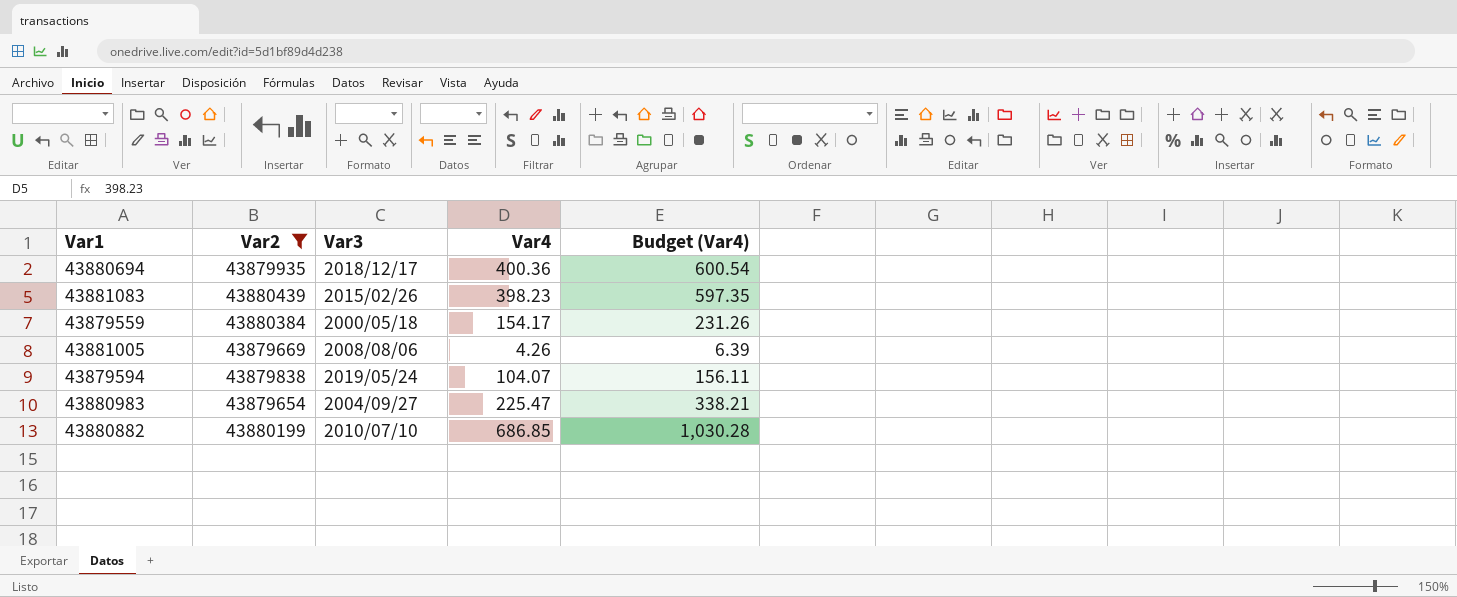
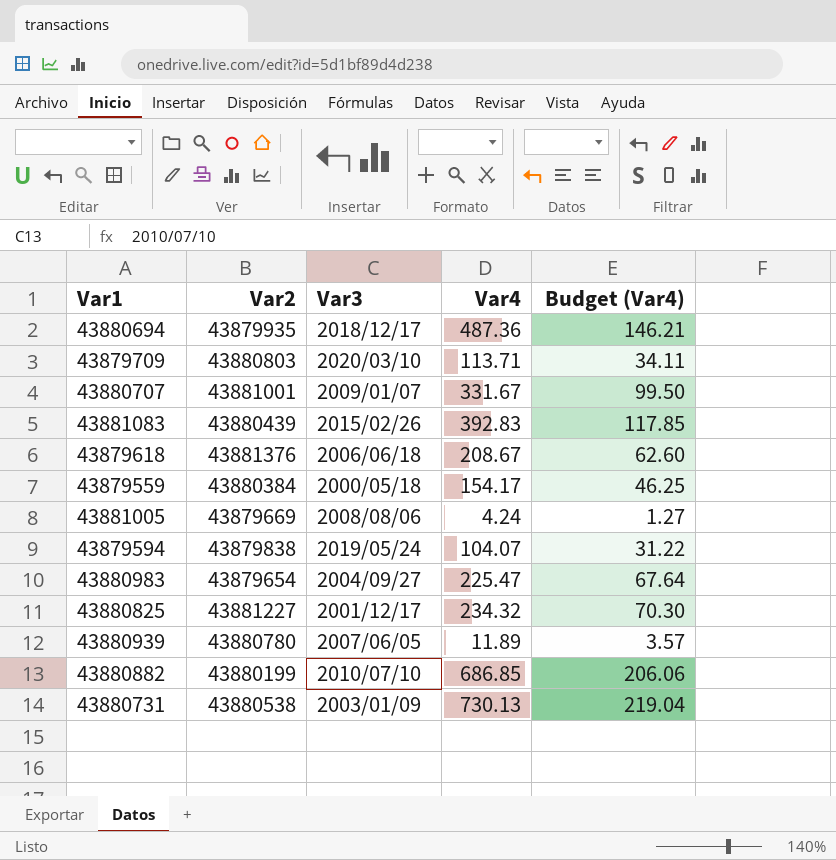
filter: Var2 <= 43880439 -> none
column Budget (Var4) | formula: [Var4] * 1.5 -> [Var4] * 0.3
43880694 | Var4: 400.36 -> 487.36
43881083 | Var4: 398.23 -> 392.83
43881005 | Var4: 4.26 -> 4.24

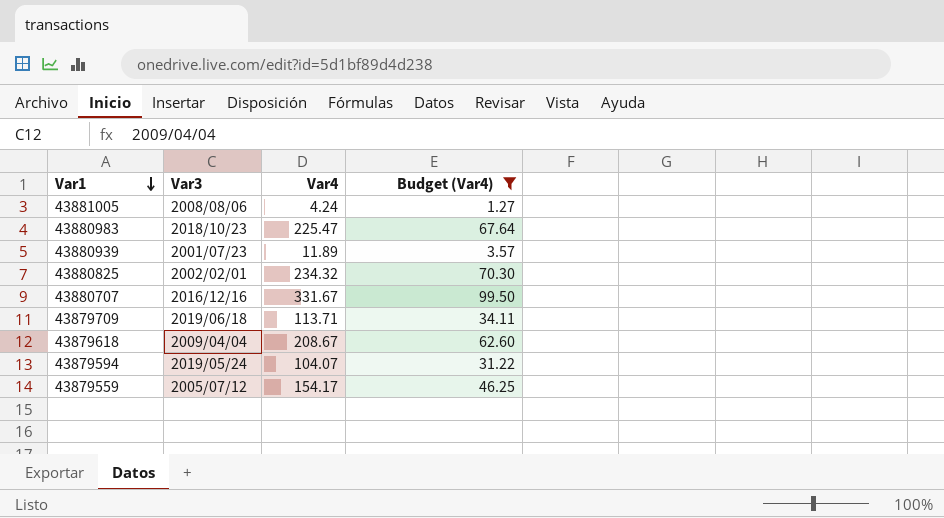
filter: none -> Budget (Var4) <= 99.50
row order: none -> Var1 descending
column Var2 | position: 2 -> none
43880983 | Var3: 2004/09/27 -> 2018/10/23
43880939 | Var3: 2007/06/05 -> 2001/07/23
43880825 | Var3: 2001/12/17 -> 2002/02/01
43880707 | Var3: 2009/01/07 -> 2016/12/16
43879709 | Var3: 2020/03/10 -> 2019/06/18
43879618 | Var3: 2006/06/18 -> 2009/04/04
43879559 | Var3: 2000/05/18 -> 2005/07/12

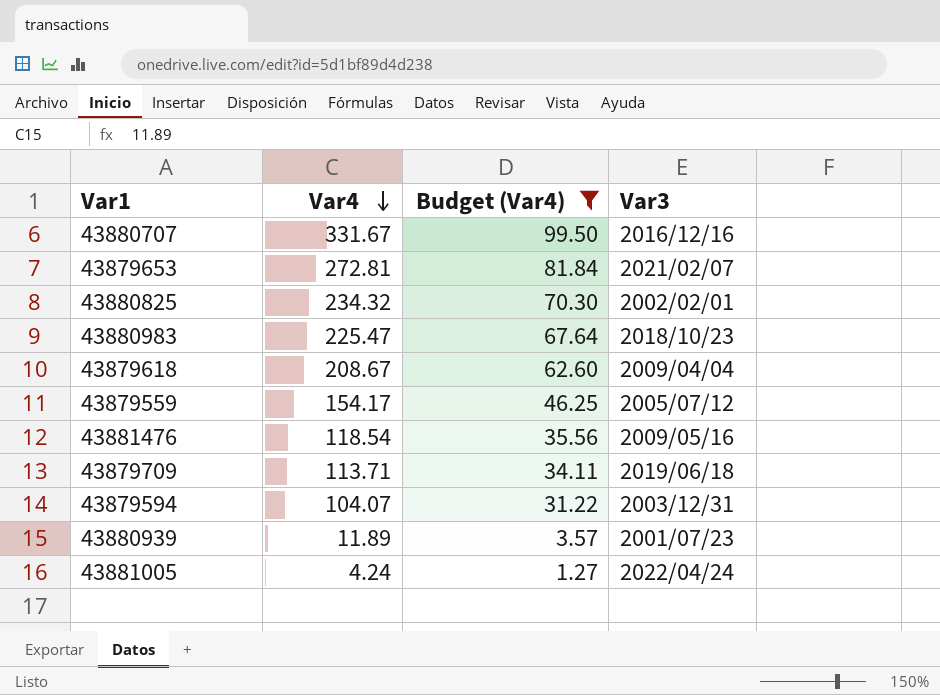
row order: Var1 descending -> Var4 descending
column Var3 | position: 2 -> 4
row 43879653: none -> 272.81 | 81.84 | 2021/02/07
row 43881476: none -> 118.54 | 35.56 | 2009/05/16
43879594 | Var3: 2019/05/24 -> 2003/12/31
43881005 | Var3: 2008/08/06 -> 2022/04/24

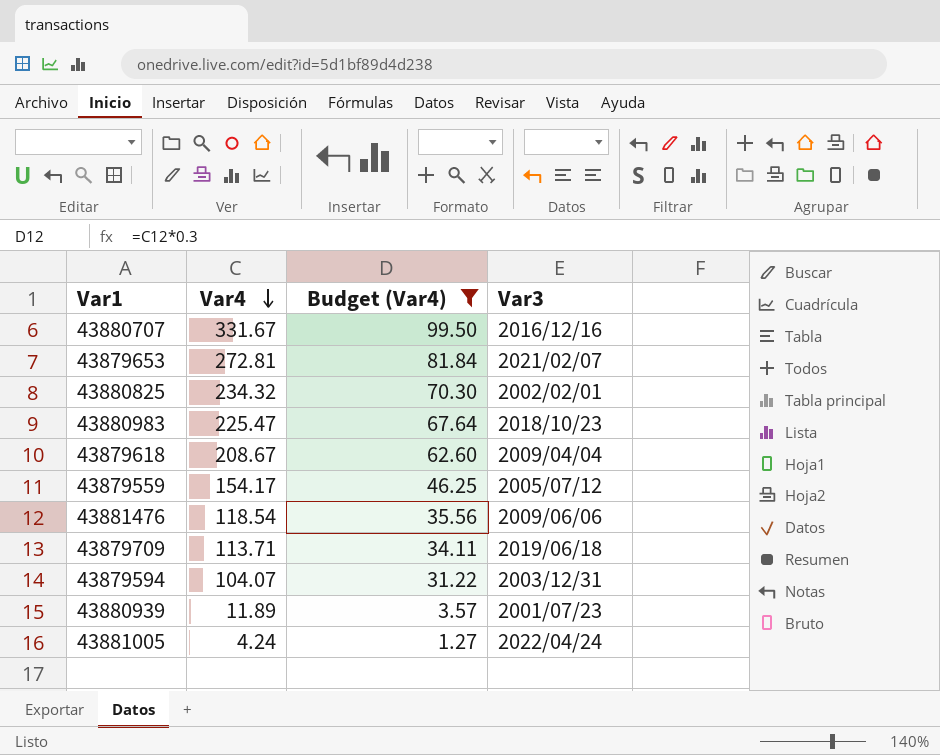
43881476 | Var3: 2009/05/16 -> 2009/06/06

